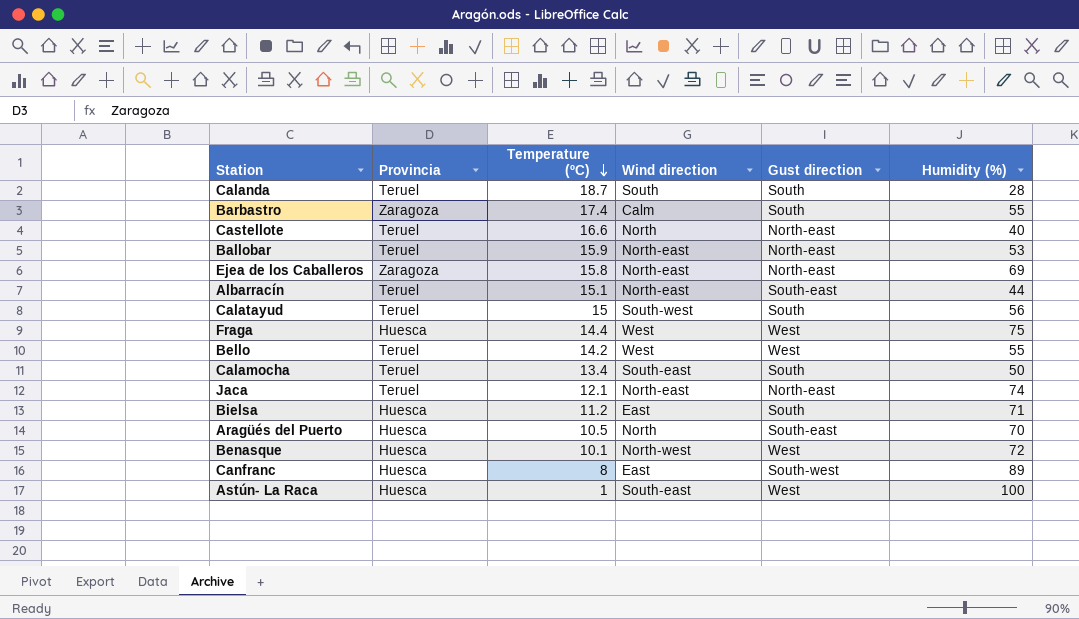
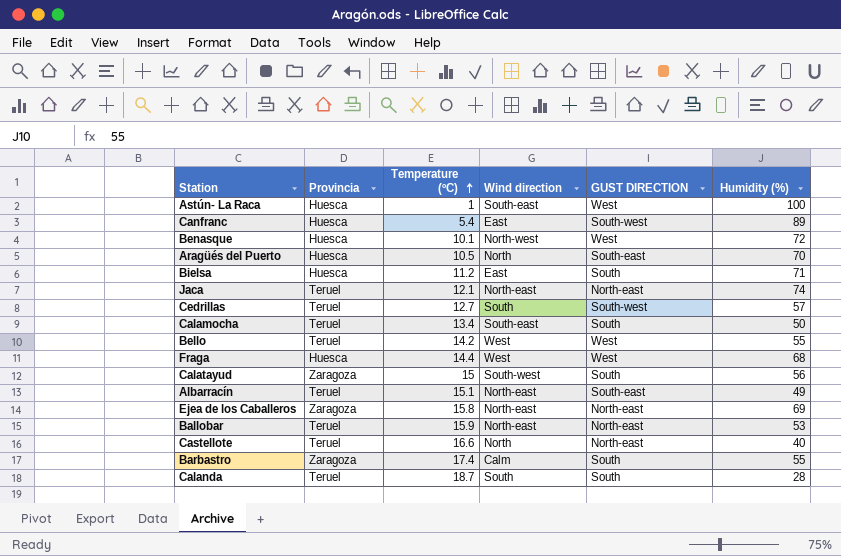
row order: Temperature (ºC) descending -> Temperature (ºC) ascending
column name: Gust direction -> GUST DIRECTION
Canfranc | Temperature (ºC): 8 -> 5.4
row Cedrillas: none -> Teruel | 12.7 | South | South-west | 57
Fraga | Humidity (%): 75 -> 68
Calatayud | Provincia: Teruel -> Zaragoza
Albarracín | Humidity (%): 44 -> 49

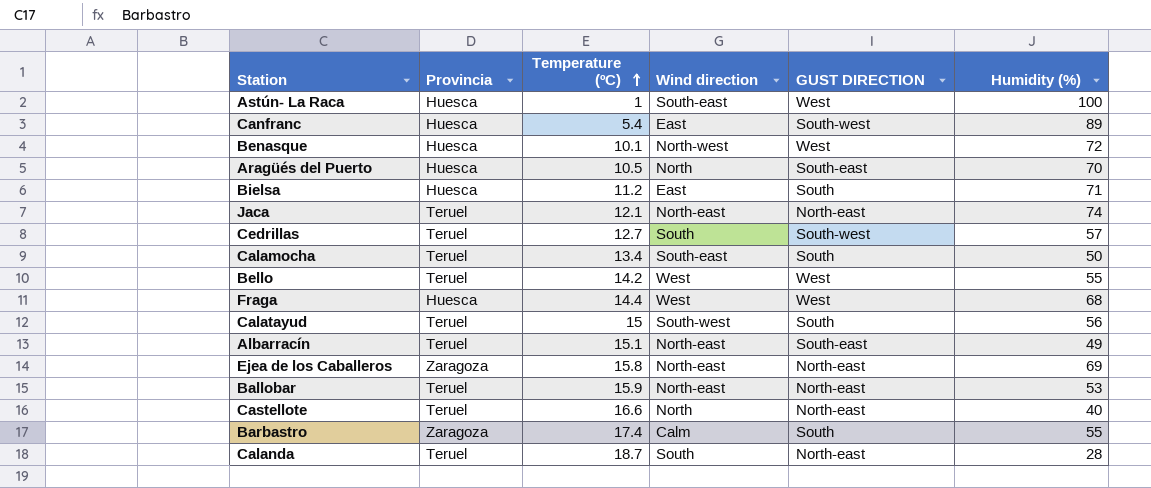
Calatayud | Provincia: Zaragoza -> Teruel
Calanda | GUST DIRECTION: South -> North-east

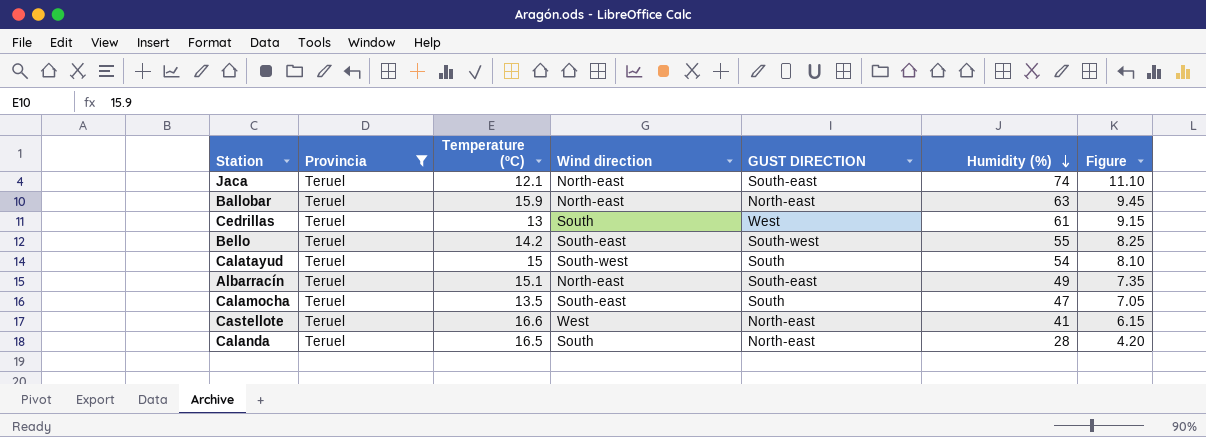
filter: none -> Provincia = Teruel
row order: Temperature (ºC) ascending -> Humidity (%) descending
column Figure | formula: none -> [Humidity (%)] * 0.15
Jaca | GUST DIRECTION: North-east -> South-east
Ballobar | Humidity (%): 53 -> 63
Cedrillas | Temperature (ºC): 12.7 -> 13
Cedrillas | GUST DIRECTION: South-west -> West
Cedrillas | Humidity (%): 57 -> 61
Bello | Wind direction: West -> South-east
Bello | GUST DIRECTION: West -> South-west
Calatayud | Humidity (%): 56 -> 54
Calamocha | Temperature (ºC): 13.4 -> 13.5
Calamocha | Humidity (%): 50 -> 47
Castellote | Wind direction: North -> West
Castellote | Humidity (%): 40 -> 41
Calanda | Temperature (ºC): 18.7 -> 16.5

